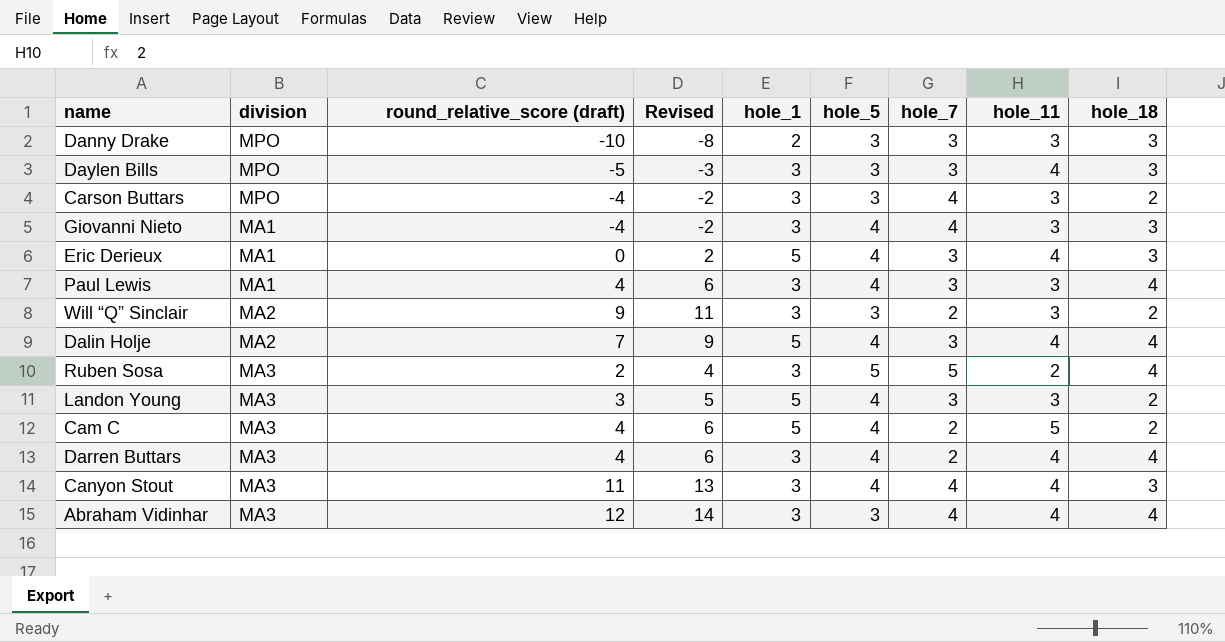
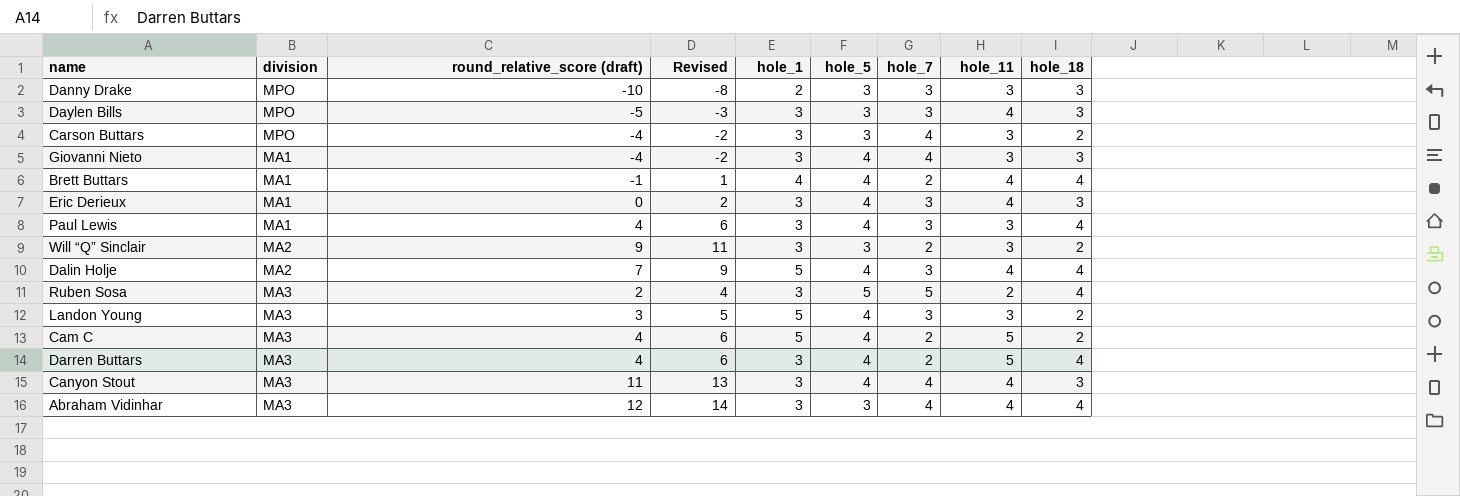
row Brett Buttars: none -> MA1 | -1 | 1 | 4 | 4 | 2 | 4 | 4
Eric Derieux | hole_1: 5 -> 3
Darren Buttars | hole_11: 4 -> 5

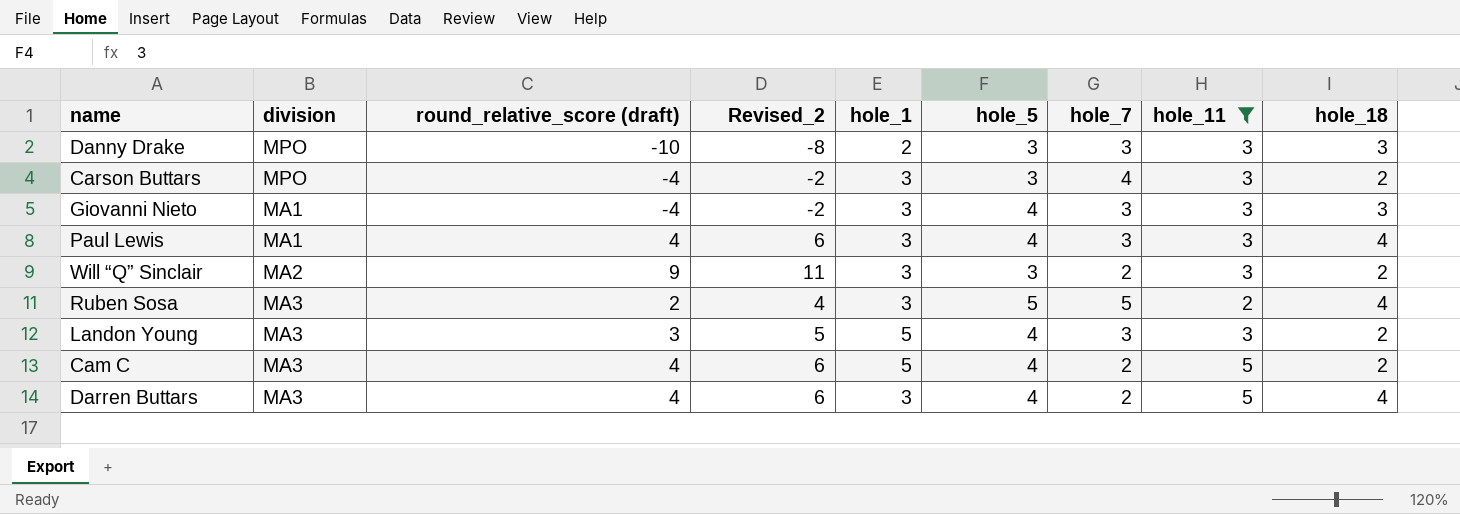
filter: none -> hole_11 != 4
column name: Revised -> Revised_2
Giovanni Nieto | hole_7: 4 -> 3

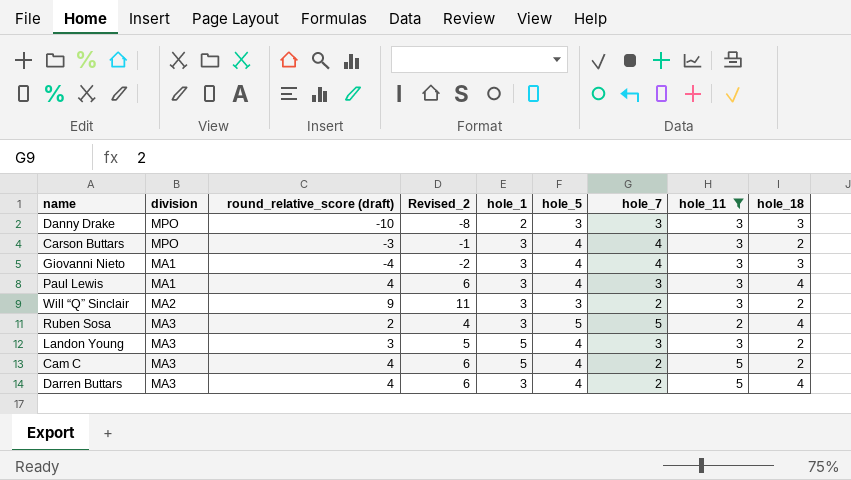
Carson Buttars | round_relative_score (draft): -4 -> -3
Carson Buttars | Revised_2: -2 -> -1
Carson Buttars | hole_5: 3 -> 4
Giovanni Nieto | hole_7: 3 -> 4

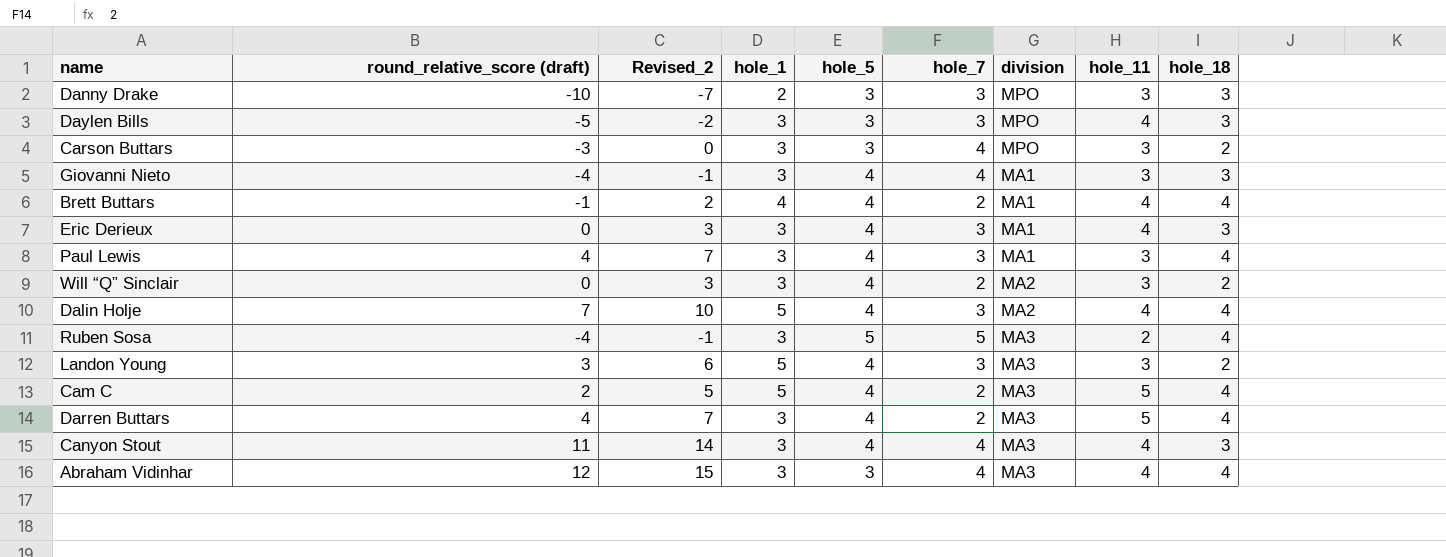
filter: hole_11 != 4 -> none
column Revised_2 | formula: [round_relative_score (draft)] + 2 -> [round_relative_score (draft)] + 3
column division | position: 2 -> 7
Carson Buttars | hole_5: 4 -> 3
Will “Q” Sinclair | round_relative_score (draft): 9 -> 0
Will “Q” Sinclair | hole_5: 3 -> 4
Ruben Sosa | round_relative_score (draft): 2 -> -4
Cam C | round_relative_score (draft): 4 -> 2
Cam C | hole_18: 2 -> 4

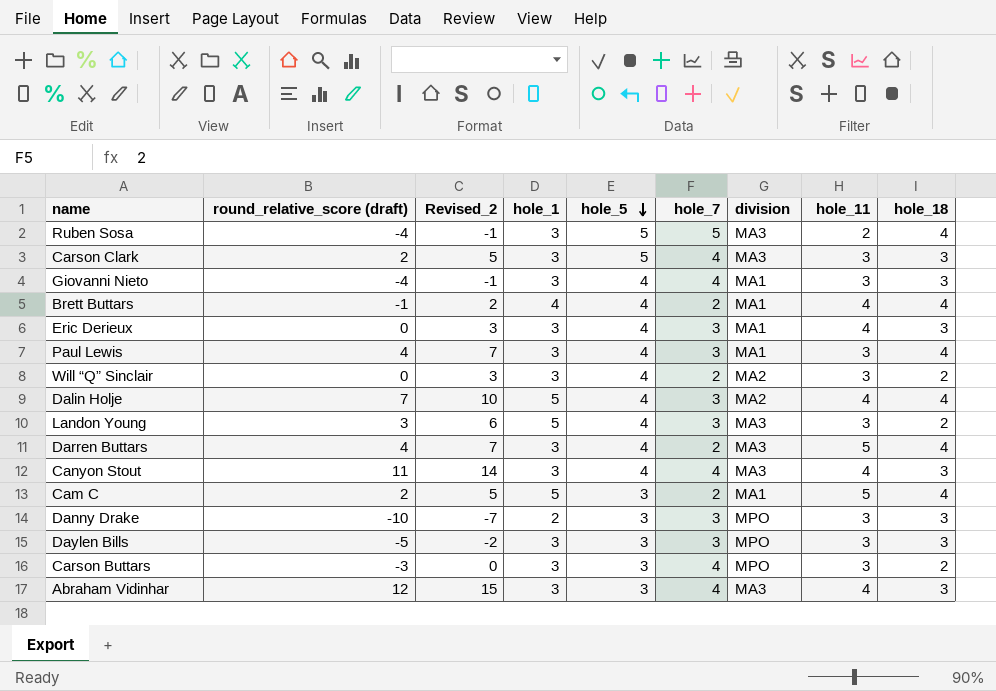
row order: none -> hole_5 descending
row Carson Clark: none -> 2 | 5 | 3 | 5 | 4 | MA3 | 3 | 3
Cam C | hole_5: 4 -> 3
Cam C | division: MA3 -> MA1
Daylen Bills | hole_11: 4 -> 3
Abraham Vidinhar | hole_18: 4 -> 3

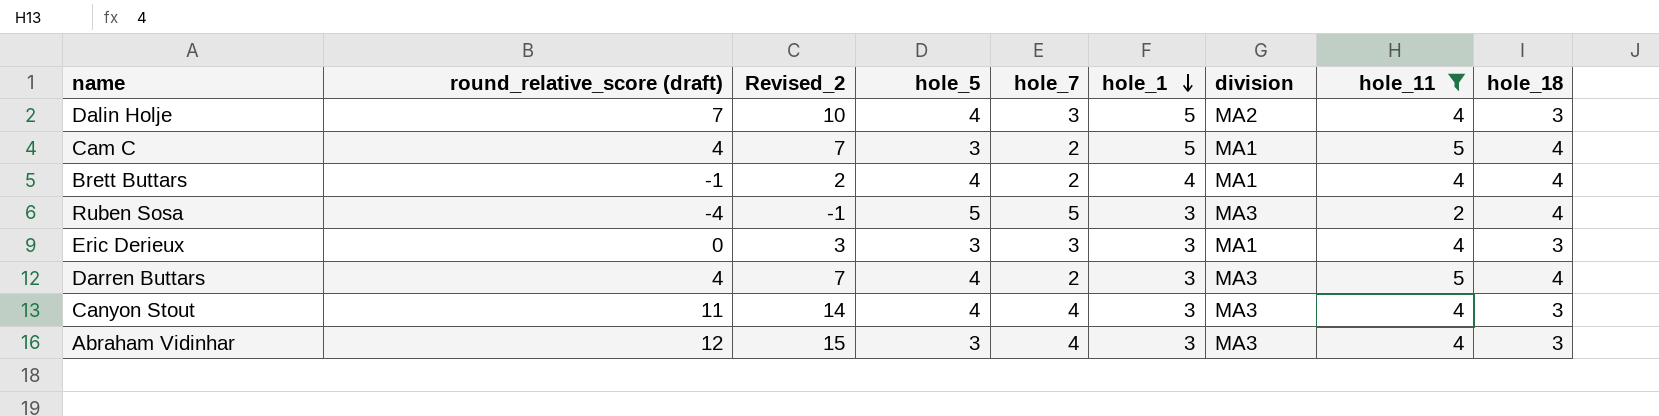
filter: none -> hole_11 != 3
row order: hole_5 descending -> hole_1 descending
column hole_1 | position: 4 -> 6
Dalin Holje | hole_18: 4 -> 3
Cam C | round_relative_score (draft): 2 -> 4
Cam C | Revised_2: 5 -> 7
Eric Derieux | hole_5: 4 -> 3

